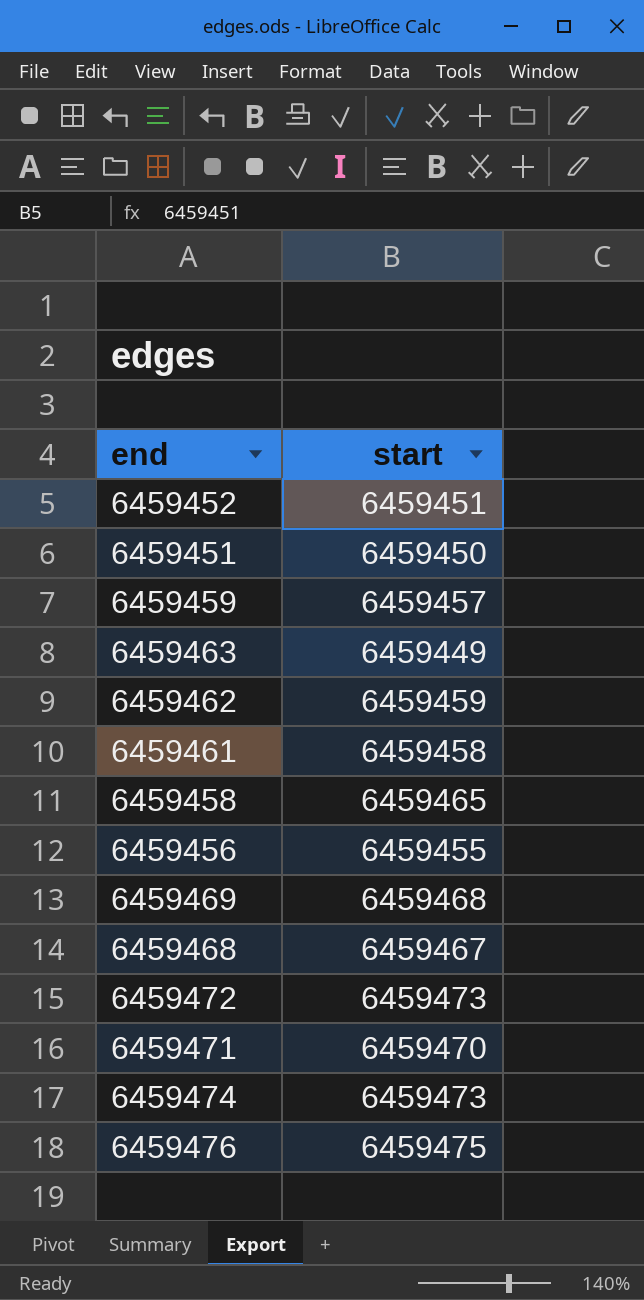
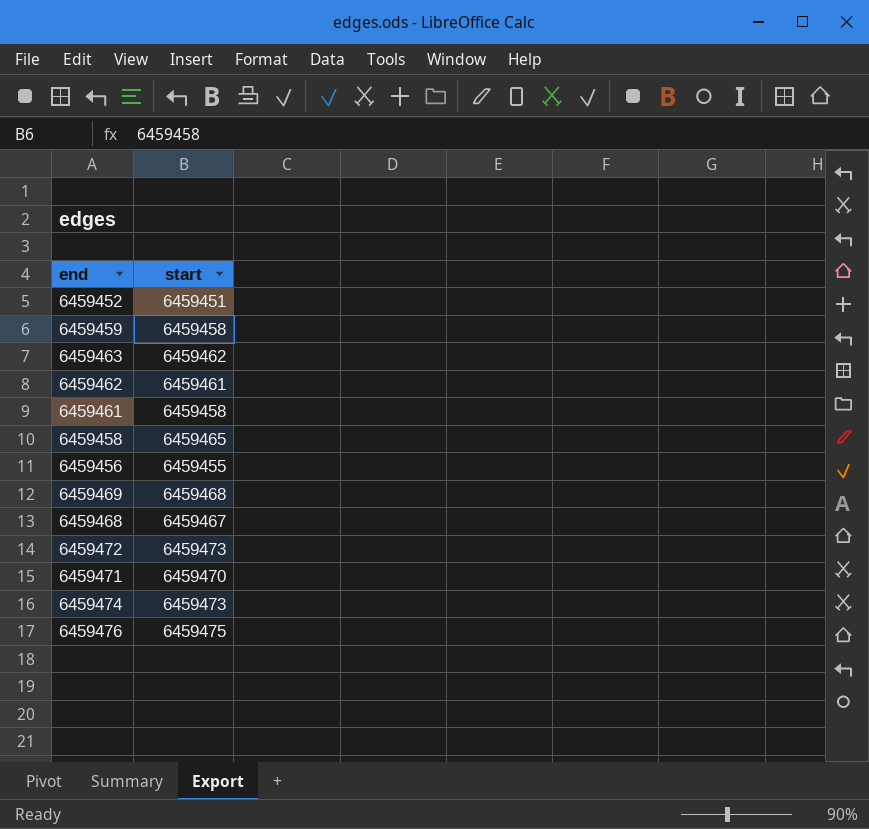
row 6459451: 6459450 -> none
6459459 | start: 6459457 -> 6459458
6459463 | start: 6459449 -> 6459462
6459462 | start: 6459459 -> 6459461

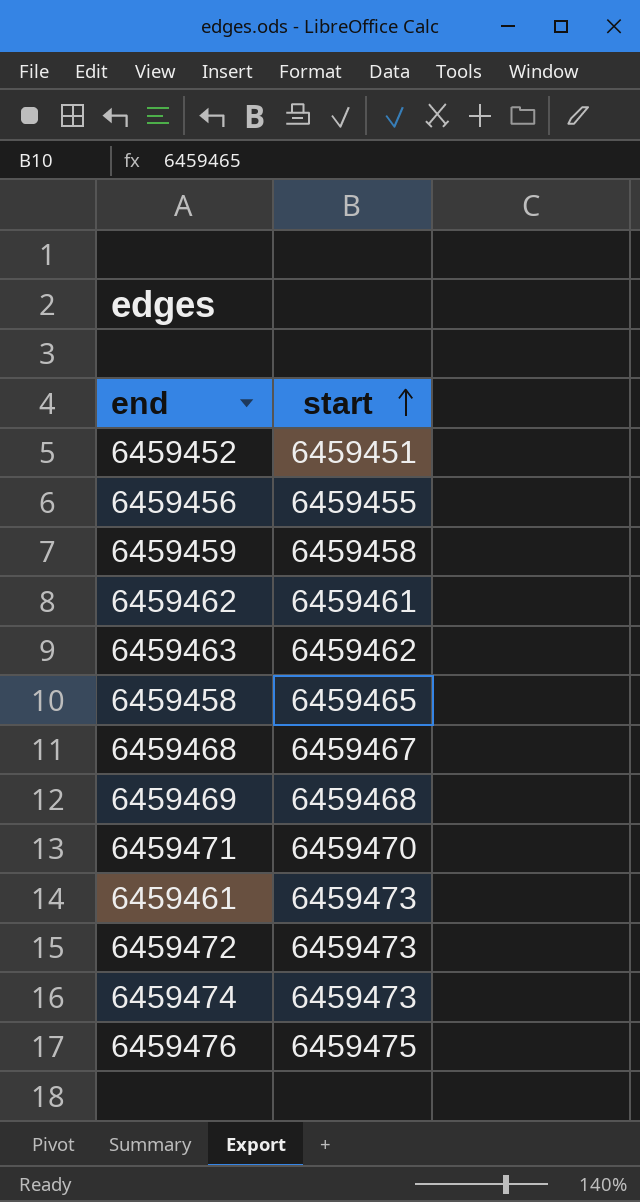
row order: none -> start ascending
6459461 | start: 6459458 -> 6459473

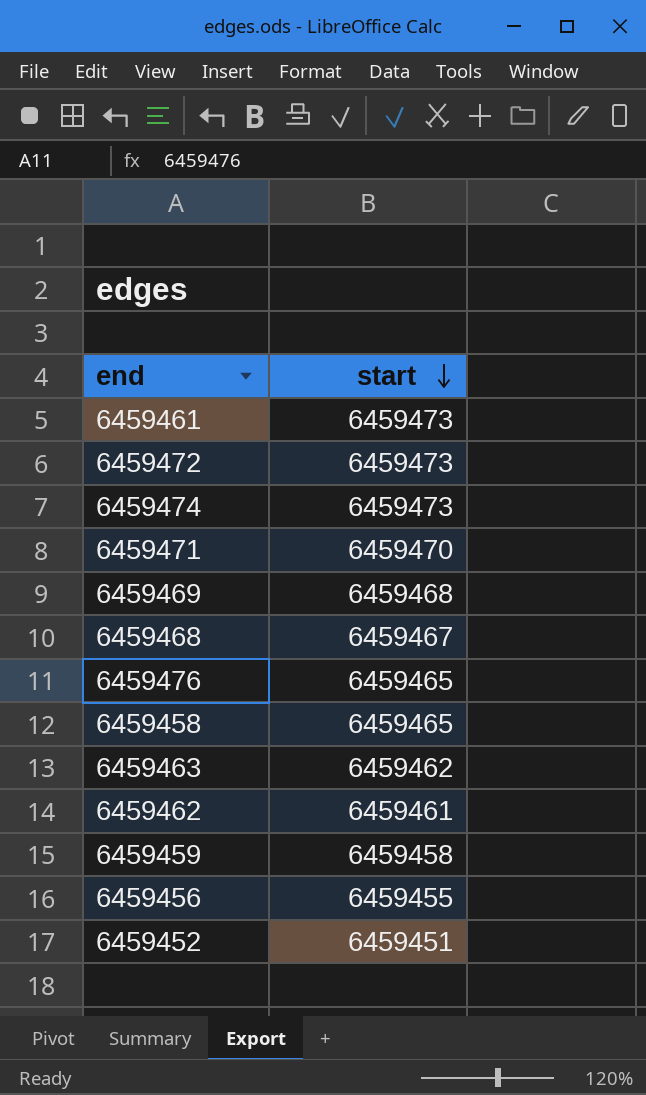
row order: start ascending -> start descending
6459476 | start: 6459475 -> 6459465

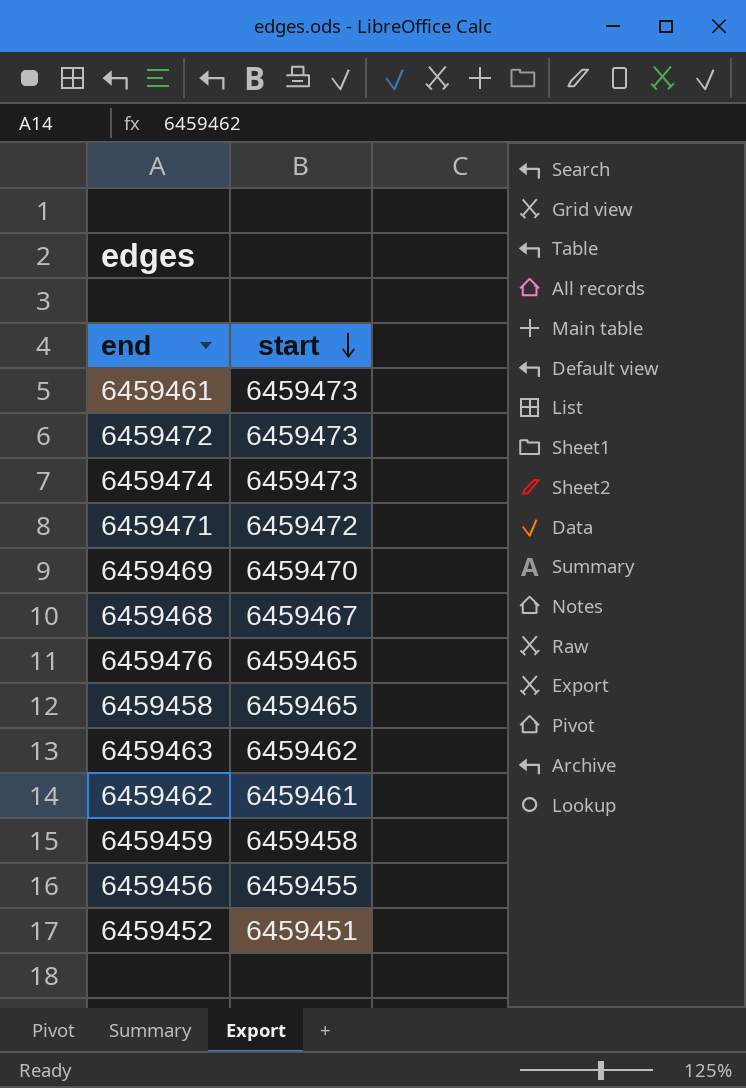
6459471 | start: 6459470 -> 6459472
6459469 | start: 6459468 -> 6459470

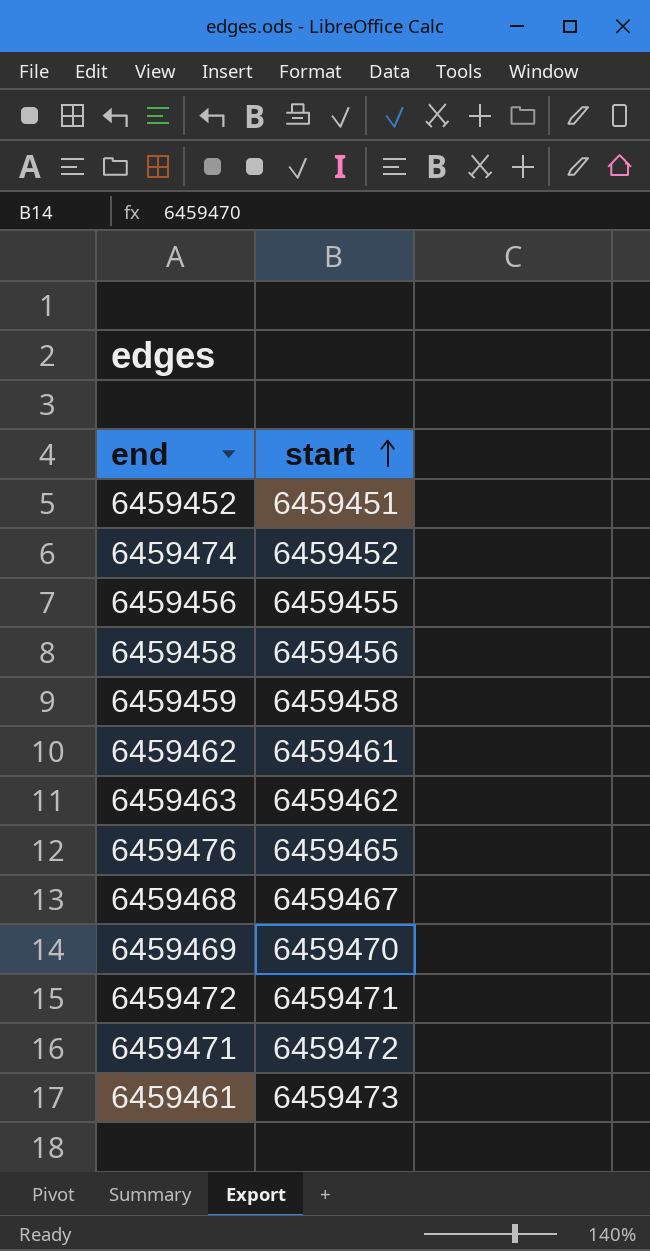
row order: start descending -> start ascending
6459474 | start: 6459473 -> 6459452
6459458 | start: 6459465 -> 6459456
6459472 | start: 6459473 -> 6459471

